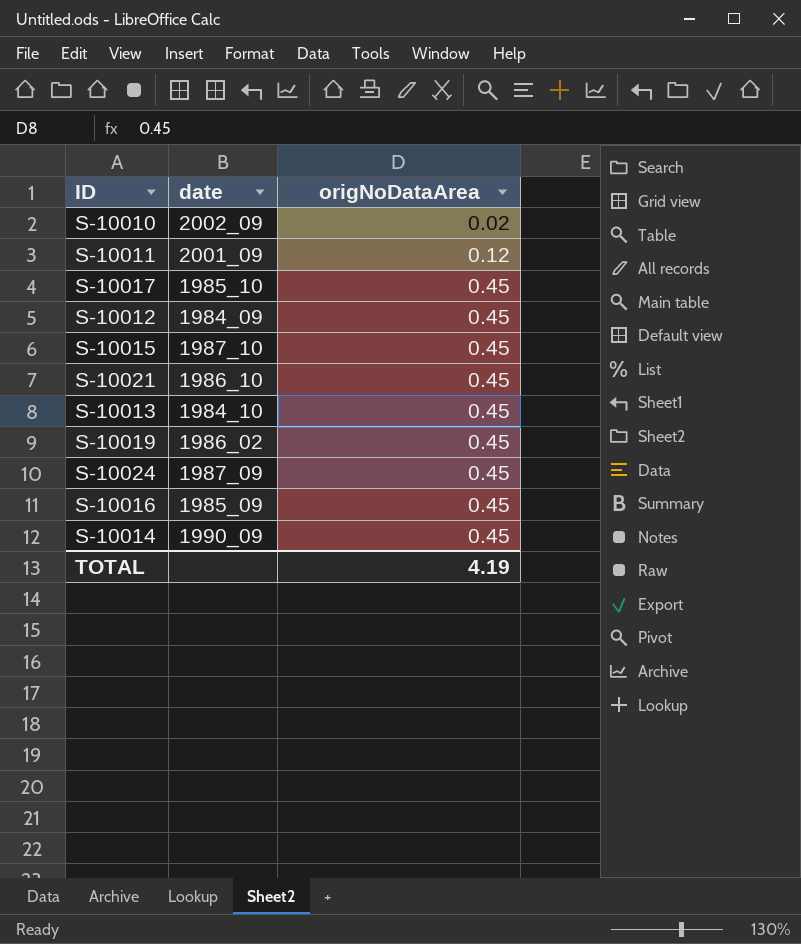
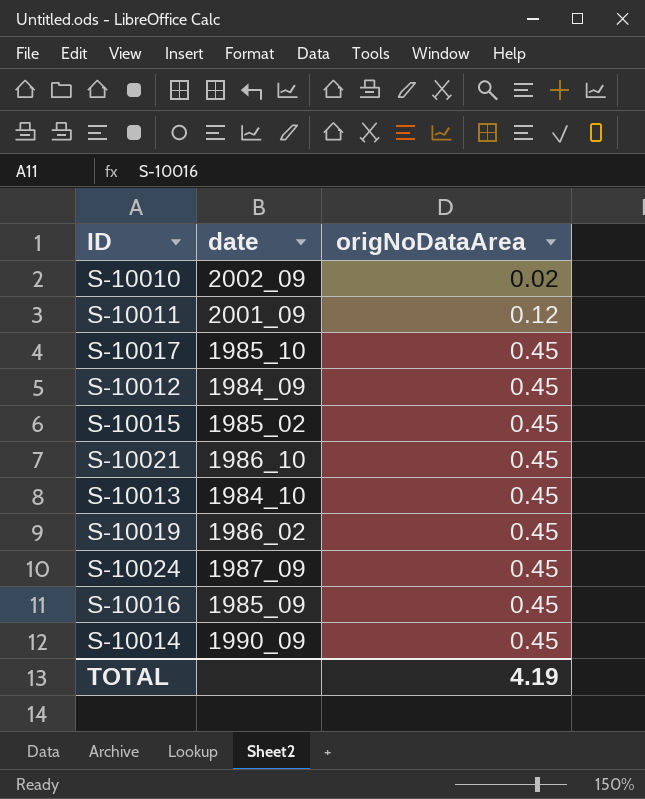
S-10015 | date: 1987_10 -> 1985_02

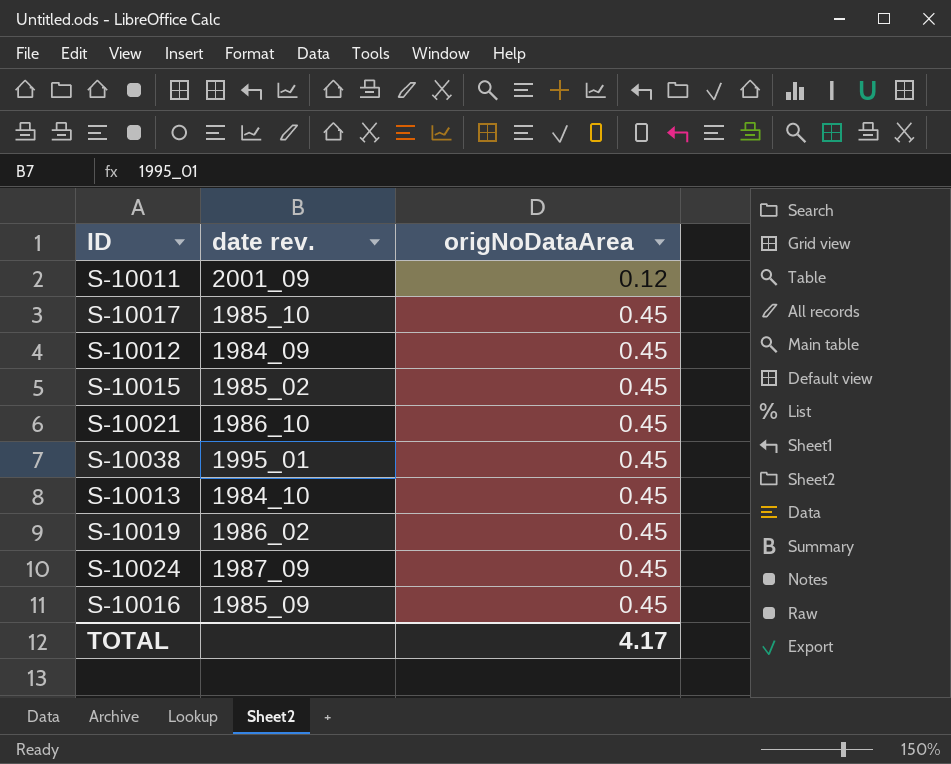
column name: date -> date rev.
row S-10010: 2002_09 | 0.02 -> none
row S-10014: 1990_09 | 0.45 -> none
row S-10038: none -> 1995_01 | 0.45
TOTAL | origNoDataArea: 4.19 -> 4.17

